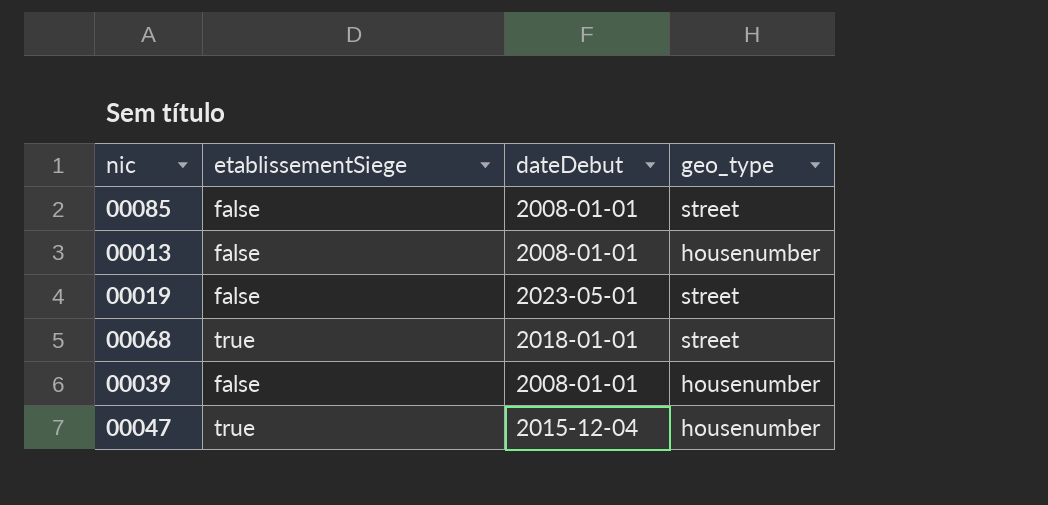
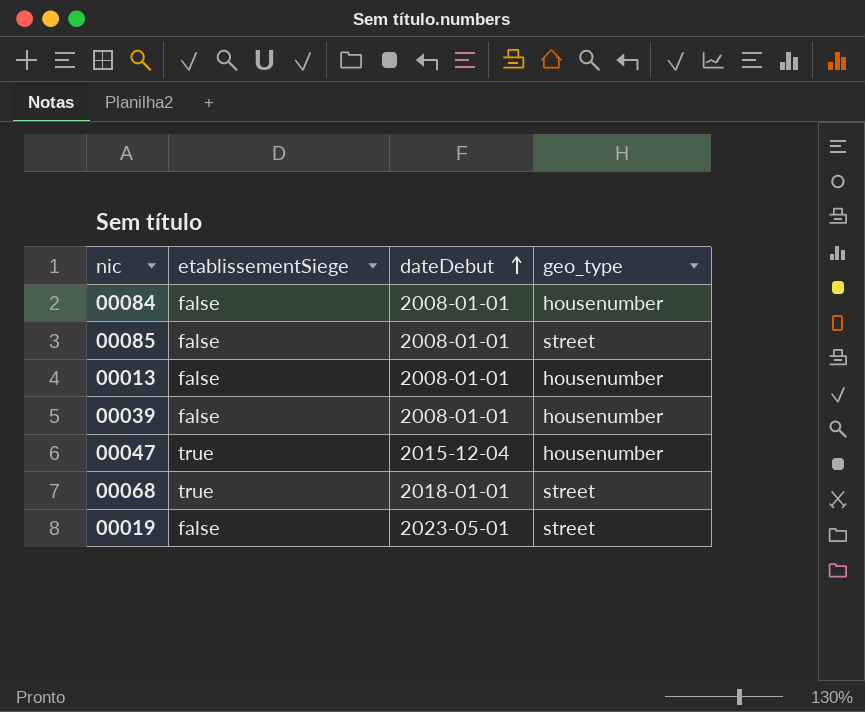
row order: none -> dateDebut ascending
row 00084: none -> false | 2008-01-01 | housenumber

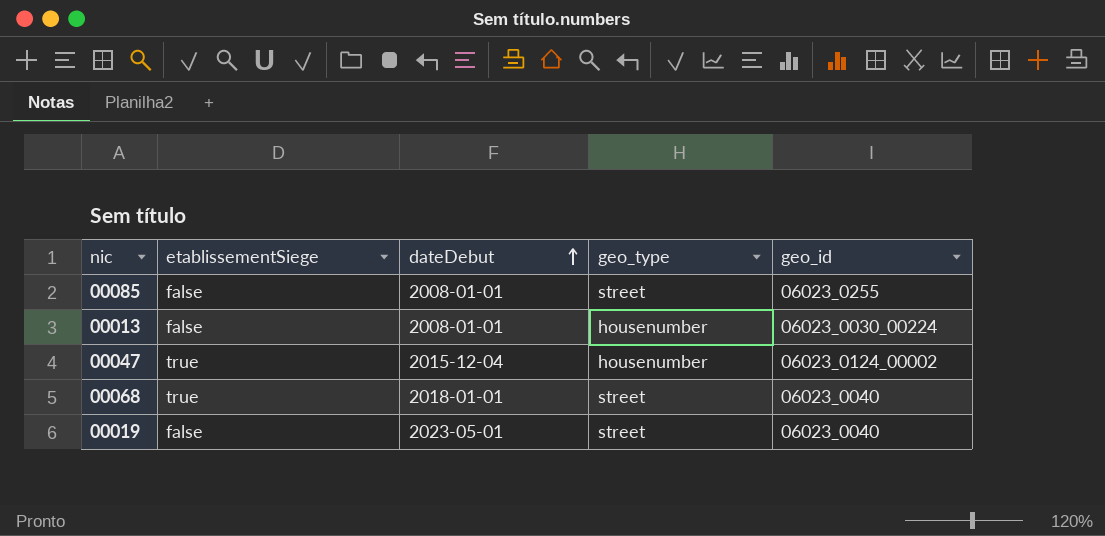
column geo_id | position: none -> 5
row 00084: false | 2008-01-01 | housenumber -> none
row 00039: false | 2008-01-01 | housenumber -> none

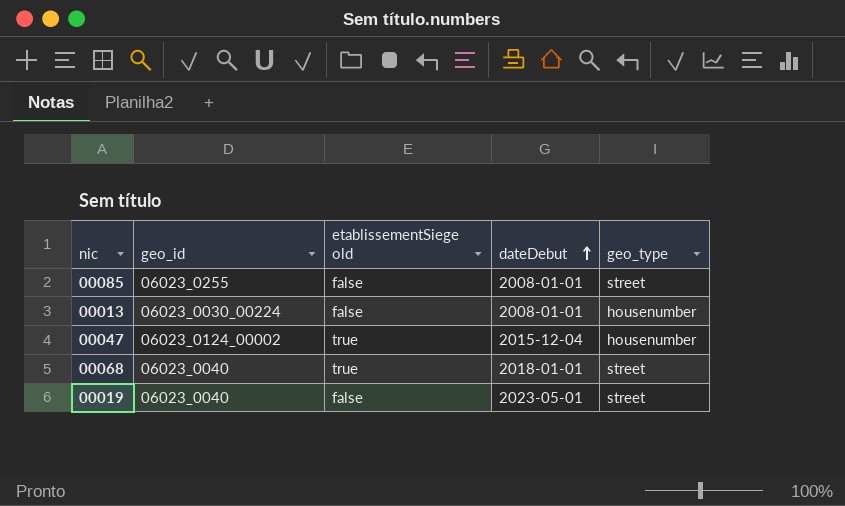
column geo_id | position: 5 -> 2
column name: etablissementSiege -> etablissementSiege old

